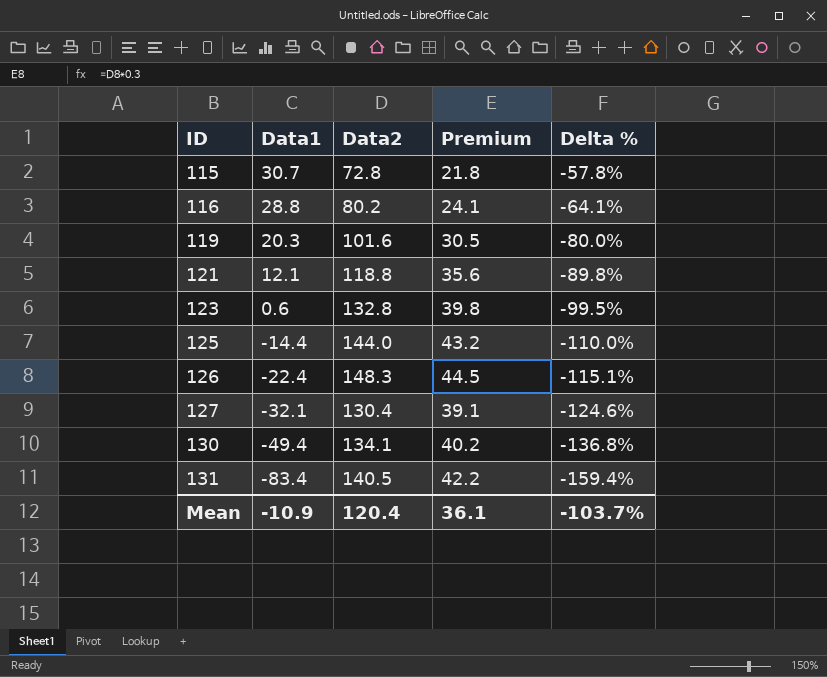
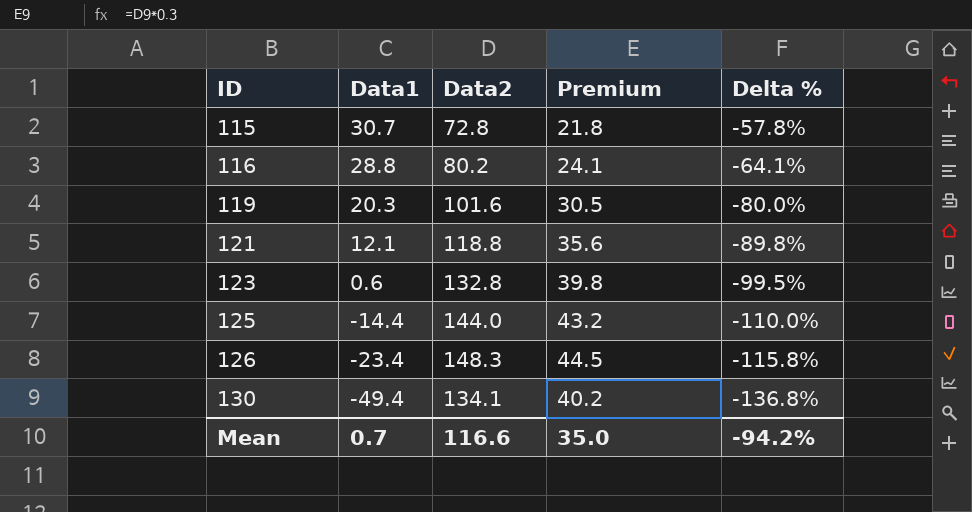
row 127: -32.1 | 130.4 | 39.1 | -124.6% -> none
row 131: -83.4 | 140.5 | 42.2 | -159.4% -> none
126 | Data1: -22.4 -> -23.4
126 | Delta %: -115.1% -> -115.8%
Mean | Data1: -10.9 -> 0.7
Mean | Data2: 120.4 -> 116.6
Mean | Premium: 36.1 -> 35.0
Mean | Delta %: -103.7% -> -94.2%

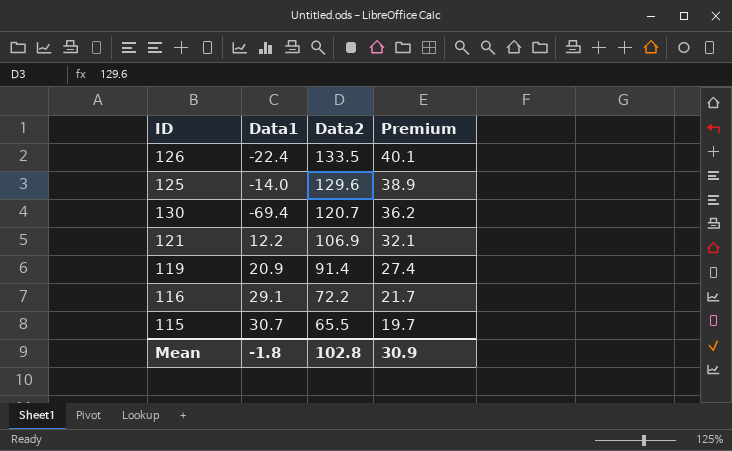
row order: ID ascending -> Data2 descending
column Delta % | formula: ([Data1] - [Data2]) / [Data2] -> none
row 123: 0.6 | 132.8 | 39.8 | -99.5% -> none
126 | Data1: -23.4 -> -22.4
126 | Data2: 148.3 -> 133.5
126 | Premium: 44.5 -> 40.1
125 | Data1: -14.4 -> -14.0
125 | Data2: 144.0 -> 129.6
125 | Premium: 43.2 -> 38.9
130 | Data1: -49.4 -> -69.4
130 | Data2: 134.1 -> 120.7
130 | Premium: 40.2 -> 36.2
121 | Data1: 12.1 -> 12.2
121 | Data2: 118.8 -> 106.9
121 | Premium: 35.6 -> 32.1
119 | Data1: 20.3 -> 20.9
119 | Data2: 101.6 -> 91.4
119 | Premium: 30.5 -> 27.4
116 | Data1: 28.8 -> 29.1
116 | Data2: 80.2 -> 72.2
116 | Premium: 24.1 -> 21.7
115 | Data2: 72.8 -> 65.5
115 | Premium: 21.8 -> 19.7
Mean | Data1: 0.7 -> -1.8
Mean | Data2: 116.6 -> 102.8
Mean | Premium: 35.0 -> 30.9

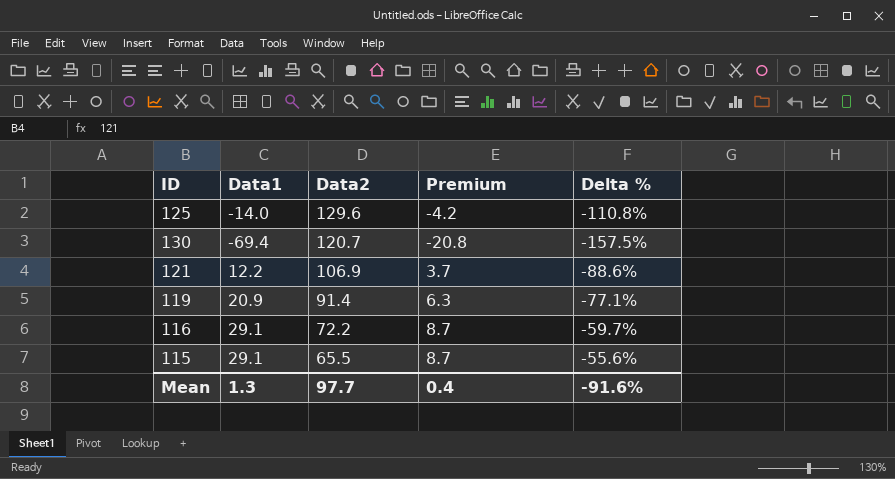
column Premium | formula: [Data2] * 0.3 -> [Data1] * 0.3
column Delta % | formula: none -> ([Data1] - [Data2]) / [Data2]
row 126: -22.4 | 133.5 | 40.1 -> none
115 | Data1: 30.7 -> 29.1
Mean | Data1: -1.8 -> 1.3
Mean | Data2: 102.8 -> 97.7
Mean | Premium: 30.9 -> 0.4

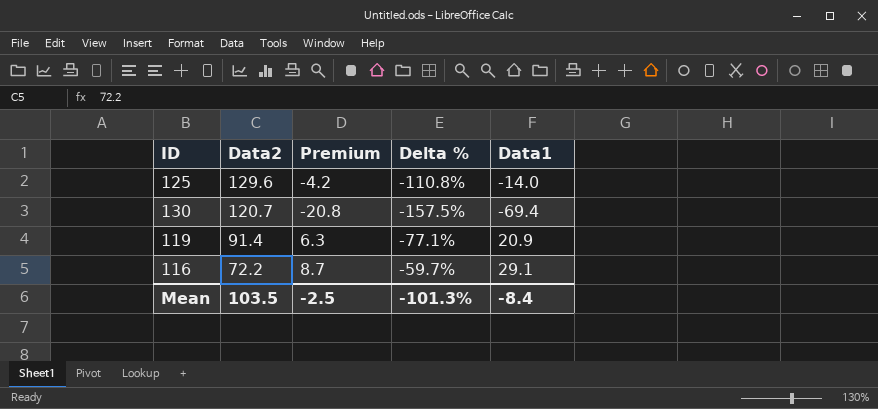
column Data1 | position: 2 -> 5
row 121: 12.2 | 106.9 | 3.7 | -88.6% -> none
row 115: 29.1 | 65.5 | 8.7 | -55.6% -> none
Mean | Data2: 97.7 -> 103.5
Mean | Premium: 0.4 -> -2.5
Mean | Delta %: -91.6% -> -101.3%
Mean | Data1: 1.3 -> -8.4

